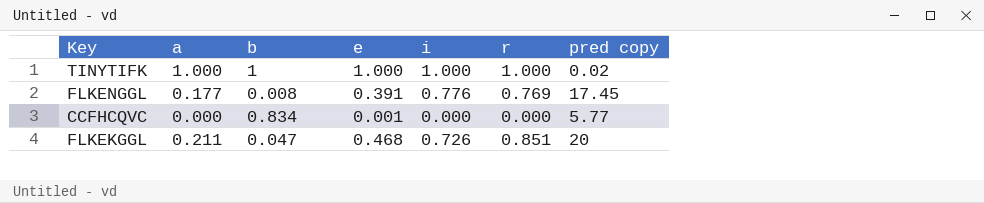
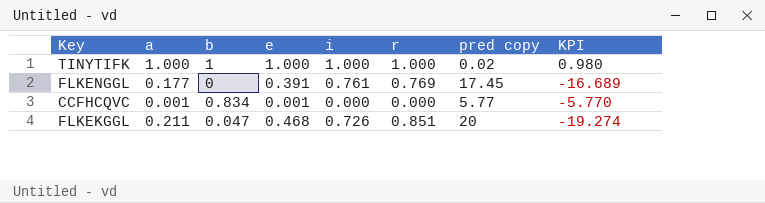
column KPI | formula: none -> [i] - [pred copy]
FLKENGGL | b: 0.008 -> 0
FLKENGGL | i: 0.776 -> 0.761
CCFHCQVC | a: 0.000 -> 0.001

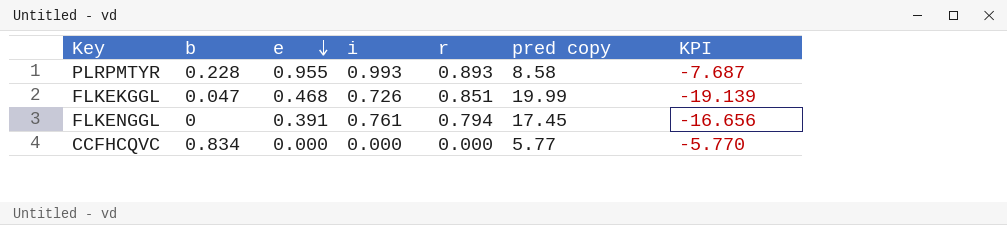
row order: none -> e descending
column a | position: 2 -> none
column KPI | formula: [i] - [pred copy] -> [r] - [pred copy]
row TINYTIFK: 1.000 | 1 | 1.000 | 1.000 | 1.000 | 0.02 | 0.980 -> none
row PLRPMTYR: none -> 0.228 | 0.955 | 0.993 | 0.893 | 8.58 | -7.687
FLKEKGGL | pred copy: 20 -> 19.99
FLKENGGL | r: 0.769 -> 0.794
CCFHCQVC | e: 0.001 -> 0.000

